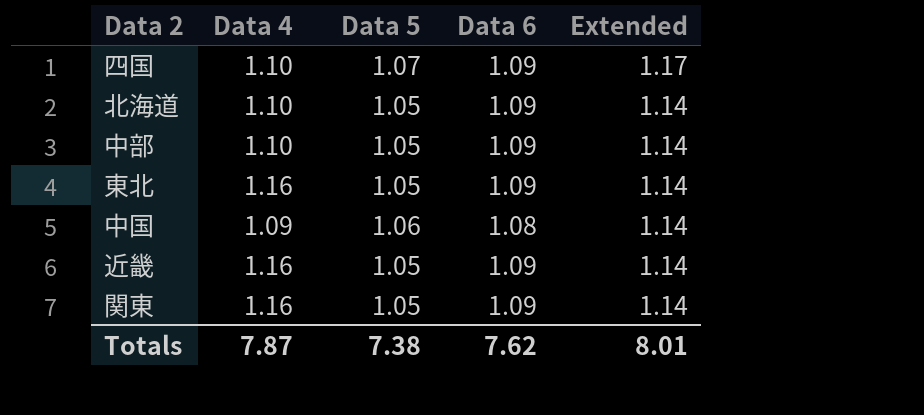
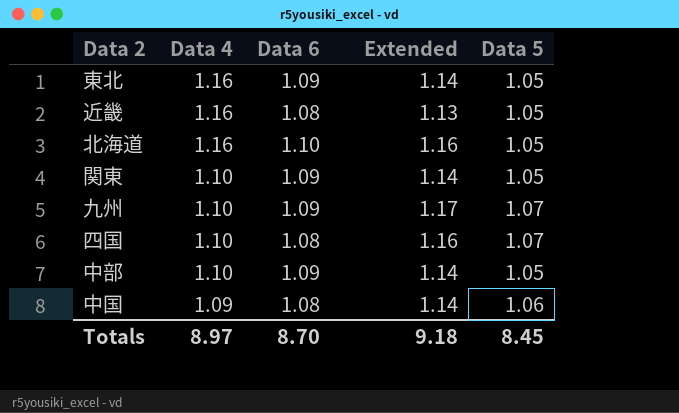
row order: Extended descending -> Data 4 descending
column Data 5 | position: 3 -> 5
近畿 | Data 6: 1.09 -> 1.08
近畿 | Extended: 1.14 -> 1.13
北海道 | Data 4: 1.10 -> 1.16
北海道 | Data 6: 1.09 -> 1.10
北海道 | Extended: 1.14 -> 1.16
関東 | Data 4: 1.16 -> 1.10
row 九州: none -> 1.10 | 1.09 | 1.17 | 1.07
四国 | Data 6: 1.09 -> 1.08
四国 | Extended: 1.17 -> 1.16
Totals | Data 4: 7.87 -> 8.97
Totals | Data 6: 7.62 -> 8.70
Totals | Extended: 8.01 -> 9.18
Totals | Data 5: 7.38 -> 8.45

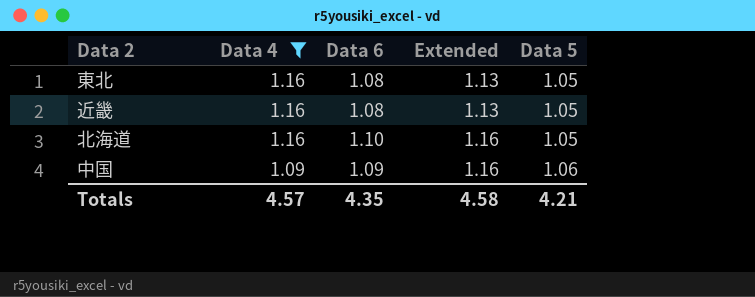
filter: none -> Data 4 != 1.10
東北 | Data 6: 1.09 -> 1.08
東北 | Extended: 1.14 -> 1.13
中国 | Data 6: 1.08 -> 1.09
中国 | Extended: 1.14 -> 1.16
Totals | Data 4: 8.97 -> 4.57
Totals | Data 6: 8.70 -> 4.35
Totals | Extended: 9.18 -> 4.58
Totals | Data 5: 8.45 -> 4.21

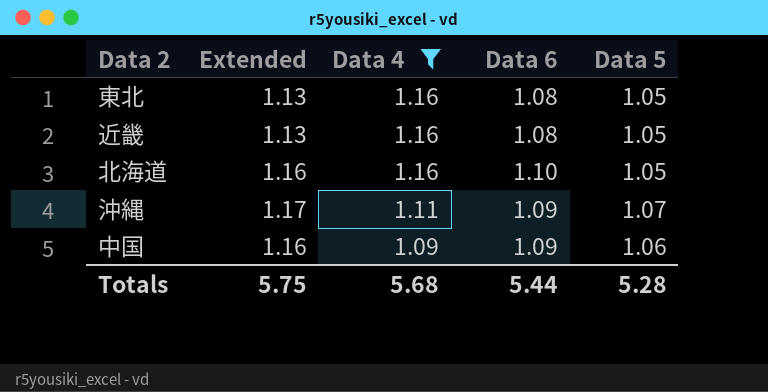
column Extended | position: 4 -> 2
row 沖縄: none -> 1.17 | 1.11 | 1.09 | 1.07
Totals | Extended: 4.58 -> 5.75
Totals | Data 4: 4.57 -> 5.68
Totals | Data 6: 4.35 -> 5.44
Totals | Data 5: 4.21 -> 5.28

